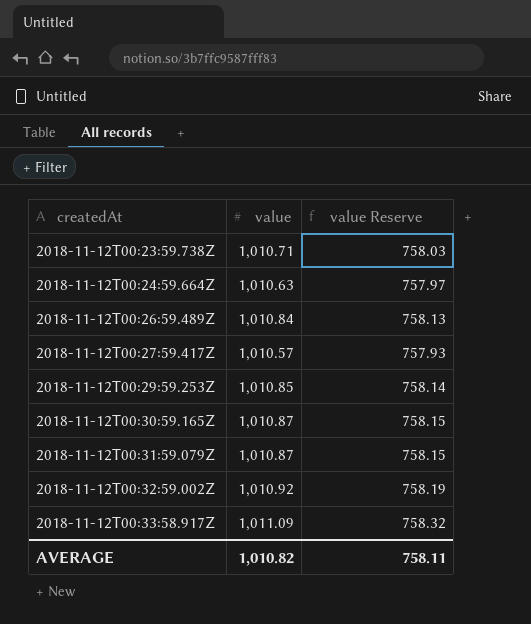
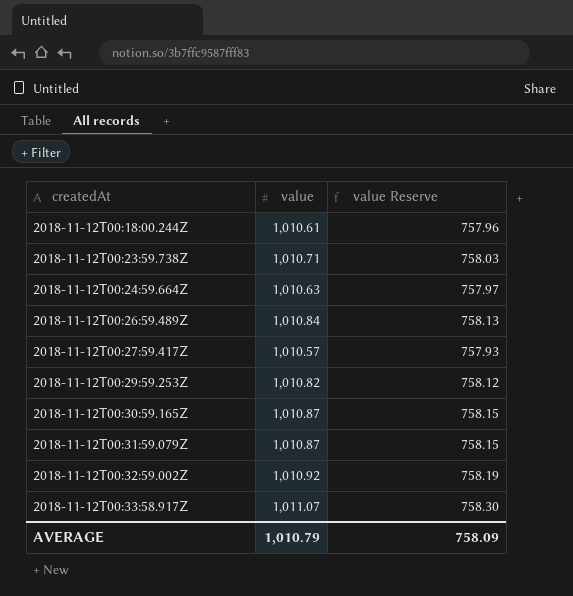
row 2018-11-12T00:18:00.244Z: none -> 1,010.61 | 757.96
2018-11-12T00:29:59.253Z | value: 1,010.85 -> 1,010.82
2018-11-12T00:29:59.253Z | value Reserve: 758.14 -> 758.12
2018-11-12T00:33:58.917Z | value: 1,011.09 -> 1,011.07
2018-11-12T00:33:58.917Z | value Reserve: 758.32 -> 758.30
AVERAGE | value: 1,010.82 -> 1,010.79
AVERAGE | value Reserve: 758.11 -> 758.09

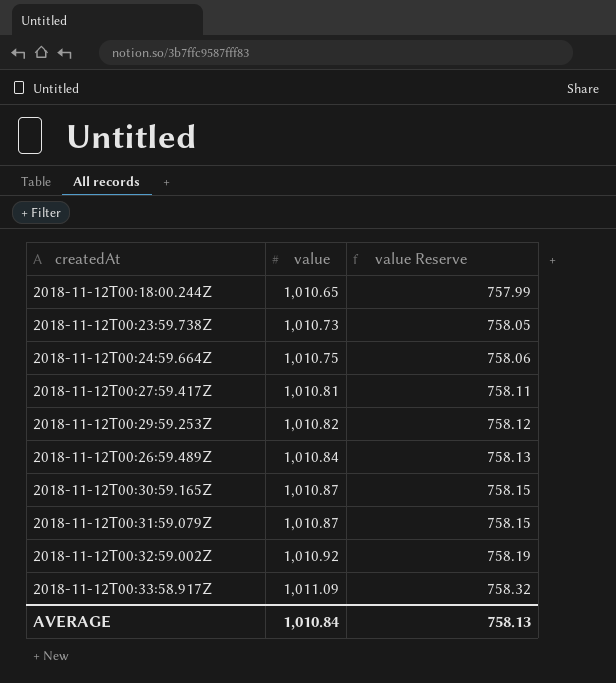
row order: createdAt ascending -> value ascending
2018-11-12T00:18:00.244Z | value: 1,010.61 -> 1,010.65
2018-11-12T00:18:00.244Z | value Reserve: 757.96 -> 757.99
2018-11-12T00:23:59.738Z | value: 1,010.71 -> 1,010.73
2018-11-12T00:23:59.738Z | value Reserve: 758.03 -> 758.05
2018-11-12T00:24:59.664Z | value: 1,010.63 -> 1,010.75
2018-11-12T00:24:59.664Z | value Reserve: 757.97 -> 758.06
2018-11-12T00:27:59.417Z | value: 1,010.57 -> 1,010.81
2018-11-12T00:27:59.417Z | value Reserve: 757.93 -> 758.11
2018-11-12T00:33:58.917Z | value: 1,011.07 -> 1,011.09
2018-11-12T00:33:58.917Z | value Reserve: 758.30 -> 758.32
AVERAGE | value: 1,010.79 -> 1,010.84
AVERAGE | value Reserve: 758.09 -> 758.13

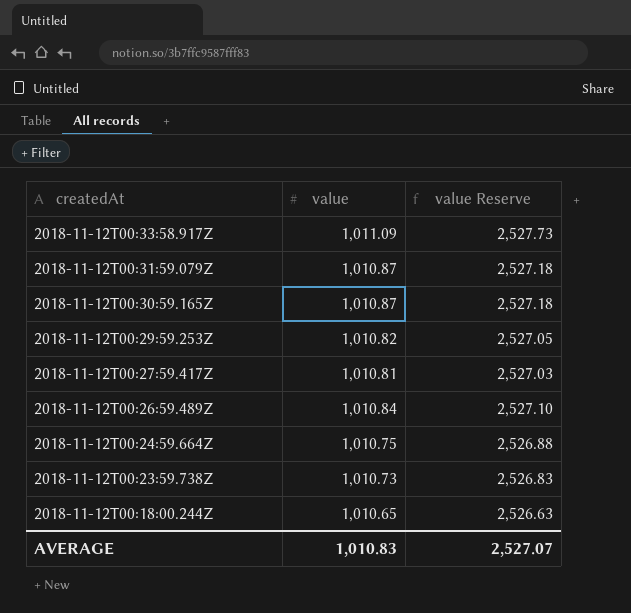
row order: value ascending -> createdAt descending
column value Reserve | formula: [value] * 0.75 -> [value] * 2.5
row 2018-11-12T00:32:59.002Z: 1,010.92 | 758.19 -> none
AVERAGE | value: 1,010.84 -> 1,010.83
AVERAGE | value Reserve: 758.13 -> 2,527.07

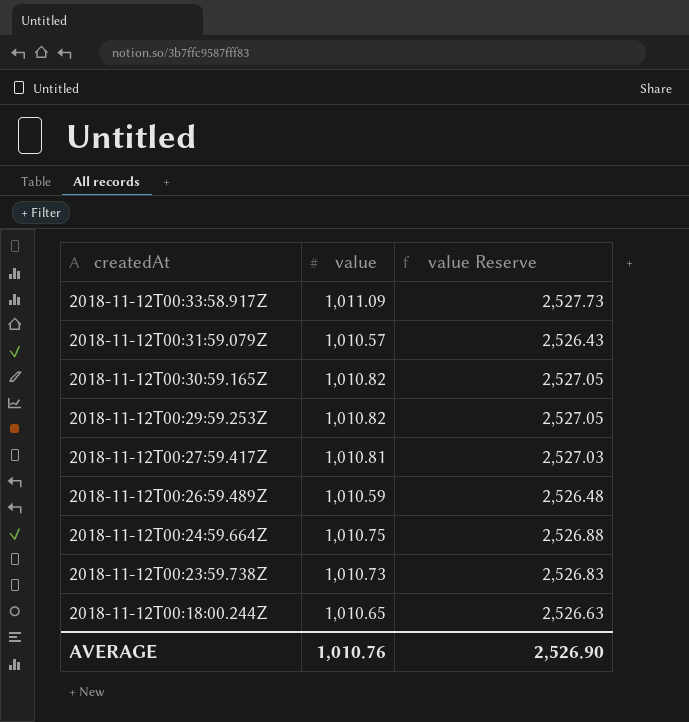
2018-11-12T00:31:59.079Z | value: 1,010.87 -> 1,010.57
2018-11-12T00:31:59.079Z | value Reserve: 2,527.18 -> 2,526.43
2018-11-12T00:30:59.165Z | value: 1,010.87 -> 1,010.82
2018-11-12T00:30:59.165Z | value Reserve: 2,527.18 -> 2,527.05
2018-11-12T00:26:59.489Z | value: 1,010.84 -> 1,010.59
2018-11-12T00:26:59.489Z | value Reserve: 2,527.10 -> 2,526.48
AVERAGE | value: 1,010.83 -> 1,010.76
AVERAGE | value Reserve: 2,527.07 -> 2,526.90

